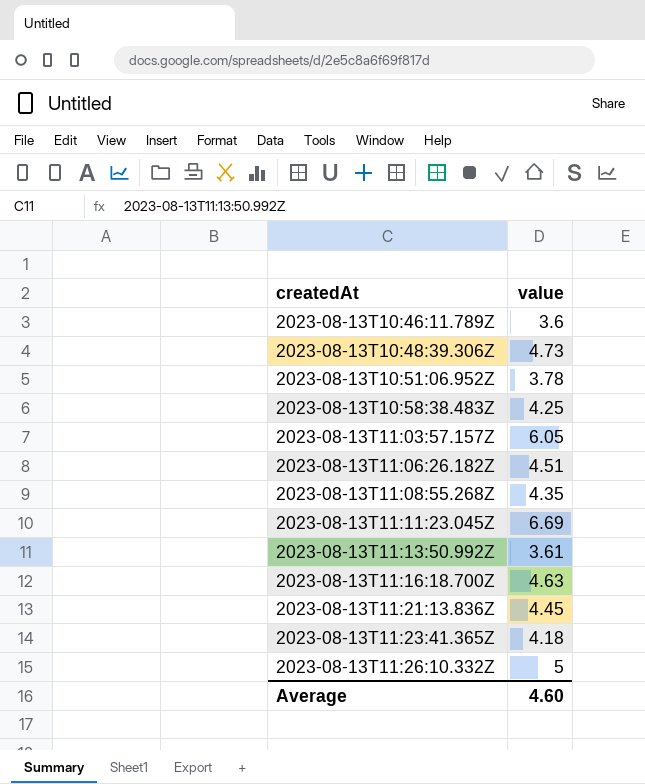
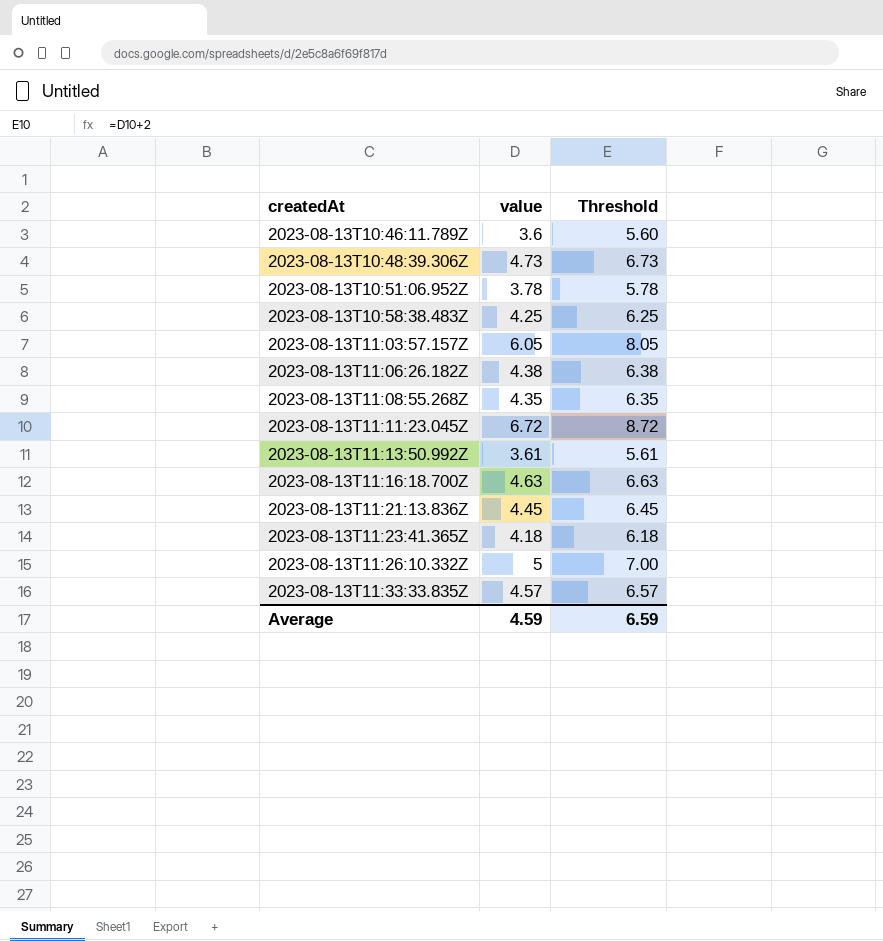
column Threshold | formula: none -> [value] + 2
2023-08-13T11:06:26.182Z | value: 4.51 -> 4.38
2023-08-13T11:11:23.045Z | value: 6.69 -> 6.72
row 2023-08-13T11:33:33.835Z: none -> 4.57 | 6.57
Average | value: 4.60 -> 4.59

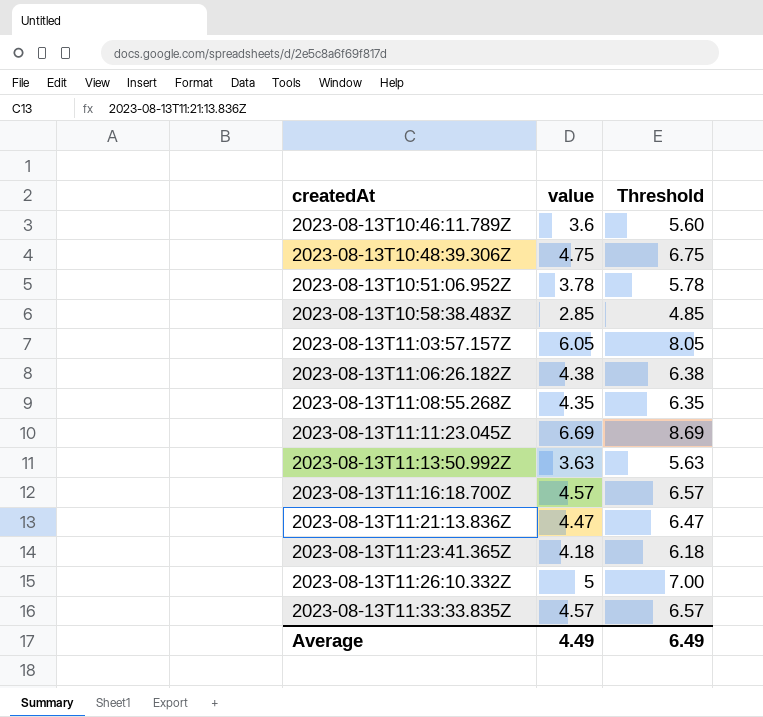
2023-08-13T10:48:39.306Z | value: 4.73 -> 4.75
2023-08-13T10:48:39.306Z | Threshold: 6.73 -> 6.75
2023-08-13T10:58:38.483Z | value: 4.25 -> 2.85
2023-08-13T10:58:38.483Z | Threshold: 6.25 -> 4.85
2023-08-13T11:11:23.045Z | value: 6.72 -> 6.69
2023-08-13T11:11:23.045Z | Threshold: 8.72 -> 8.69
2023-08-13T11:13:50.992Z | value: 3.61 -> 3.63
2023-08-13T11:13:50.992Z | Threshold: 5.61 -> 5.63
2023-08-13T11:16:18.700Z | value: 4.63 -> 4.57
2023-08-13T11:16:18.700Z | Threshold: 6.63 -> 6.57
2023-08-13T11:21:13.836Z | value: 4.45 -> 4.47
2023-08-13T11:21:13.836Z | Threshold: 6.45 -> 6.47
Average | value: 4.59 -> 4.49
Average | Threshold: 6.59 -> 6.49

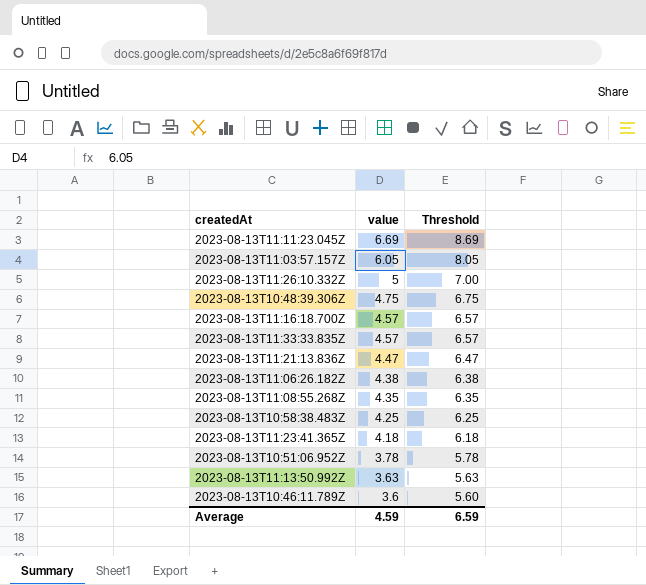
row order: createdAt ascending -> value descending
2023-08-13T10:58:38.483Z | value: 2.85 -> 4.25
2023-08-13T10:58:38.483Z | Threshold: 4.85 -> 6.25
Average | value: 4.49 -> 4.59
Average | Threshold: 6.49 -> 6.59

